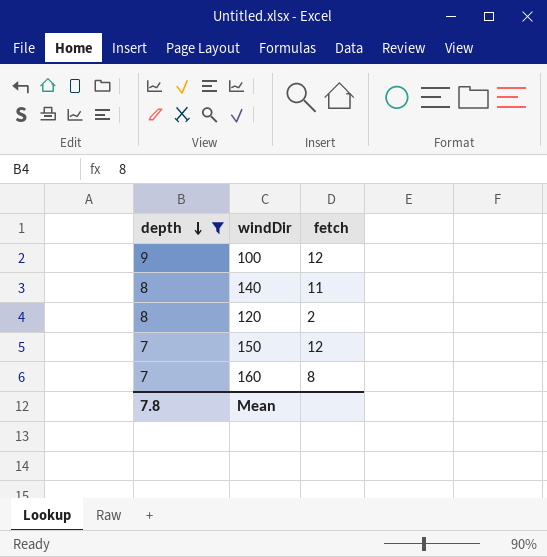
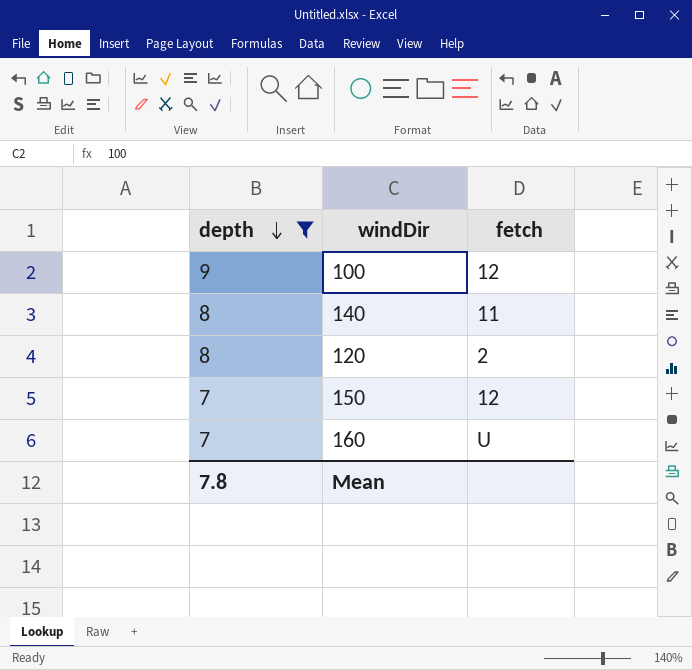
160 | fetch: 8 -> U

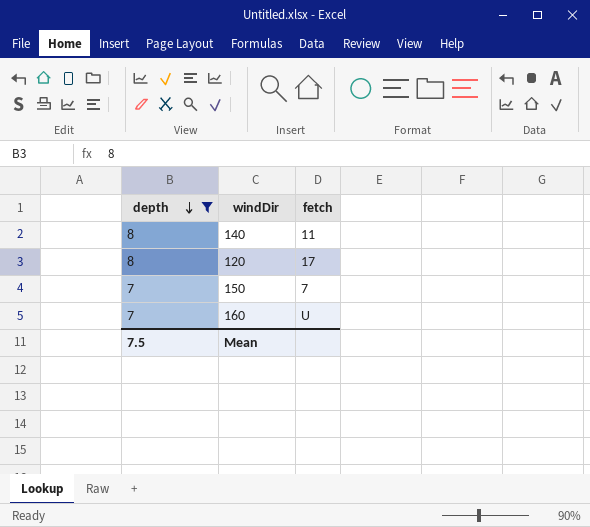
row 100: 9 | 12 -> none
120 | fetch: 2 -> 17
150 | fetch: 12 -> 7
Mean | depth: 7.8 -> 7.5

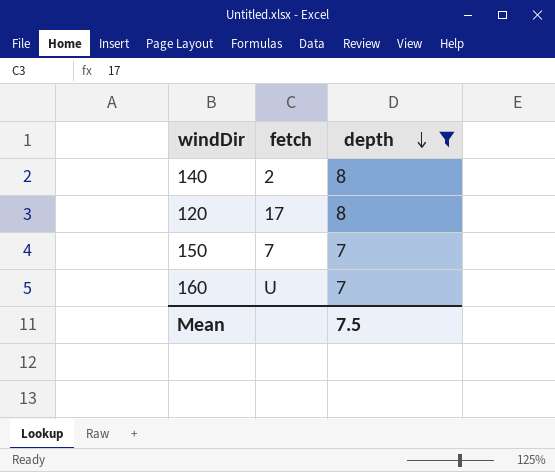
column depth | position: 1 -> 3
140 | fetch: 11 -> 2

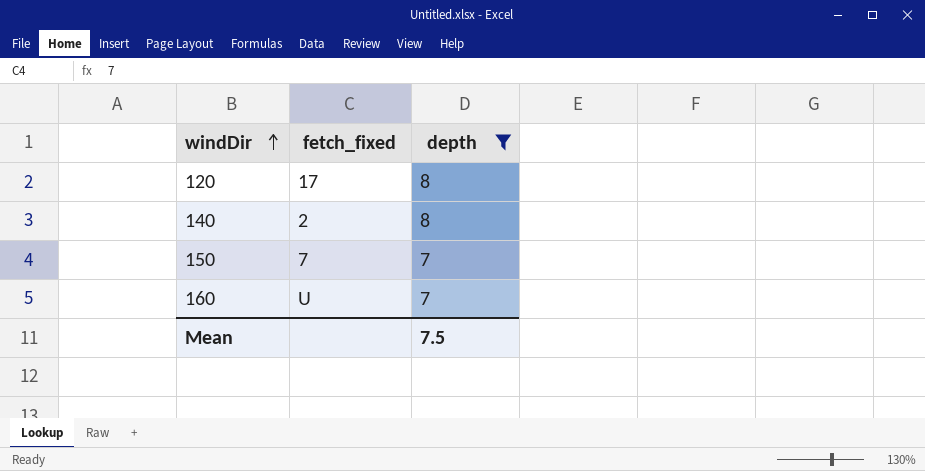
row order: depth descending -> windDir ascending
column name: fetch -> fetch_fixed

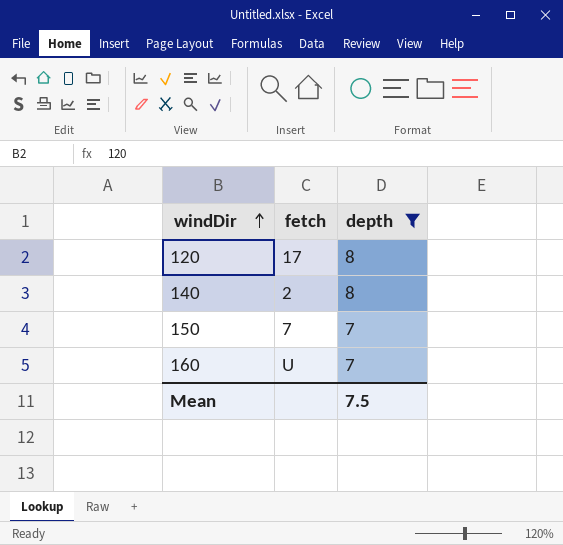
column name: fetch_fixed -> fetch

